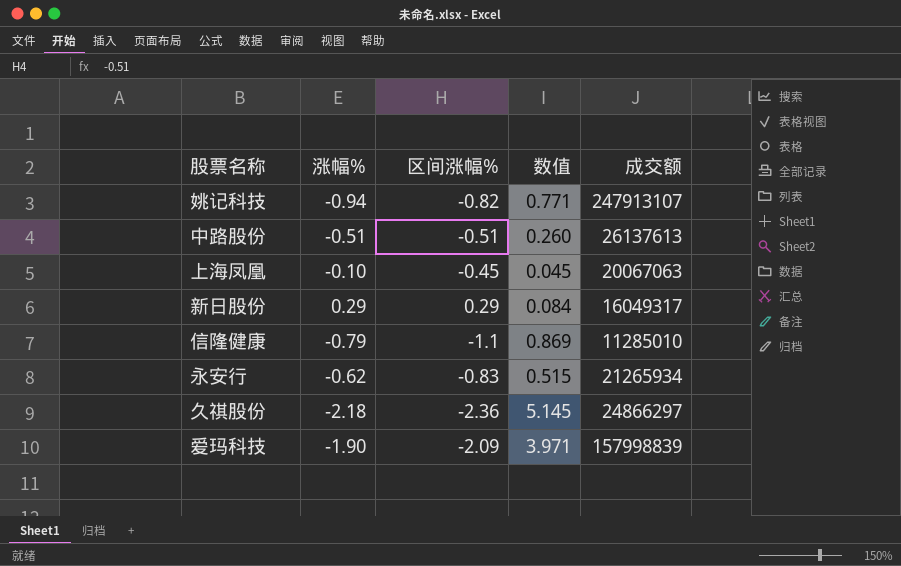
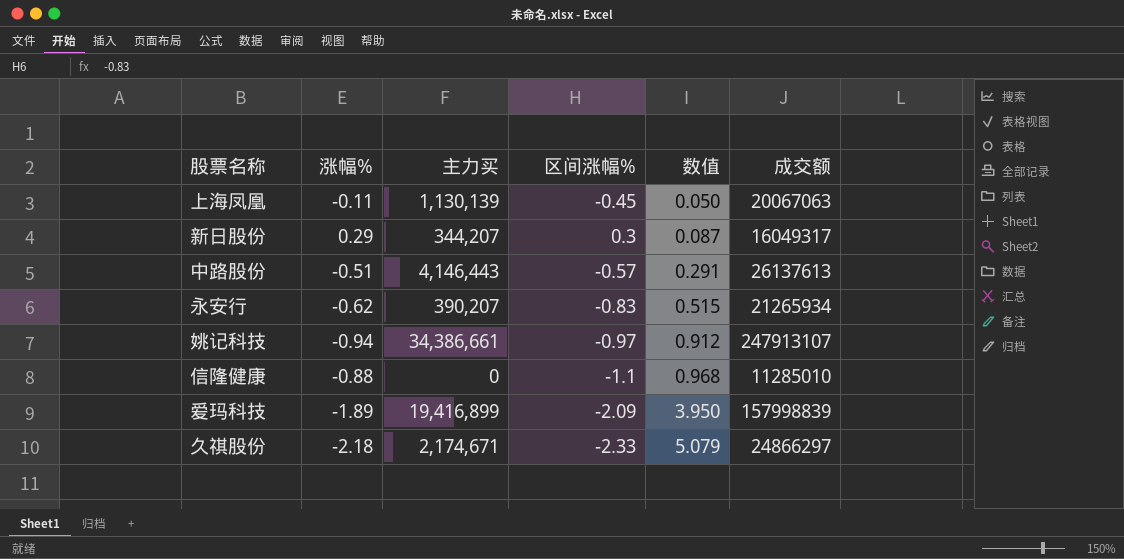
row order: none -> 数值 ascending
column 主力买 | position: none -> 3
上海凤凰 | 涨幅%: -0.10 -> -0.11
上海凤凰 | 数值: 0.045 -> 0.050
新日股份 | 区间涨幅%: 0.29 -> 0.3
新日股份 | 数值: 0.084 -> 0.087
中路股份 | 区间涨幅%: -0.51 -> -0.57
中路股份 | 数值: 0.260 -> 0.291
姚记科技 | 区间涨幅%: -0.82 -> -0.97
姚记科技 | 数值: 0.771 -> 0.912
信隆健康 | 涨幅%: -0.79 -> -0.88
信隆健康 | 数值: 0.869 -> 0.968
爱玛科技 | 涨幅%: -1.90 -> -1.89
爱玛科技 | 数值: 3.971 -> 3.950
久祺股份 | 区间涨幅%: -2.36 -> -2.33
久祺股份 | 数值: 5.145 -> 5.079

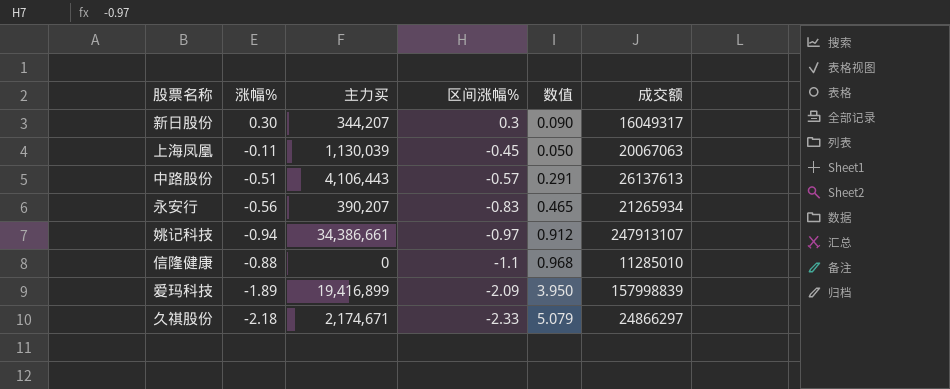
row order: 数值 ascending -> 区间涨幅% descending
新日股份 | 涨幅%: 0.29 -> 0.30
新日股份 | 数值: 0.087 -> 0.090
上海凤凰 | 主力买: 1,130,139 -> 1,130,039
中路股份 | 主力买: 4,146,443 -> 4,106,443
永安行 | 涨幅%: -0.62 -> -0.56
永安行 | 数值: 0.515 -> 0.465

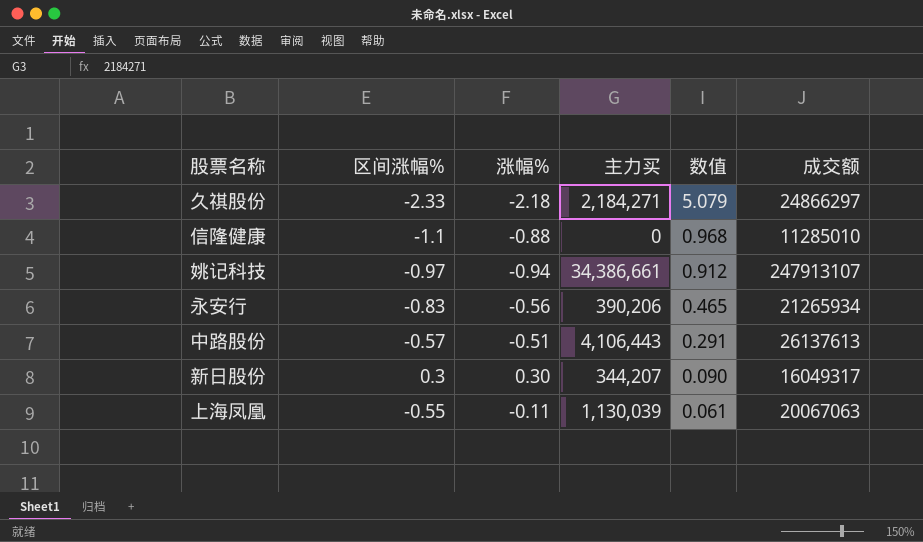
row order: 区间涨幅% descending -> 数值 descending
column 区间涨幅% | position: 4 -> 2
row 爱玛科技: -1.89 | 19,416,899 | -2.09 | 3.950 | 157998839 -> none
久祺股份 | 主力买: 2,174,671 -> 2,184,271
永安行 | 主力买: 390,207 -> 390,206
上海凤凰 | 区间涨幅%: -0.45 -> -0.55
上海凤凰 | 数值: 0.050 -> 0.061

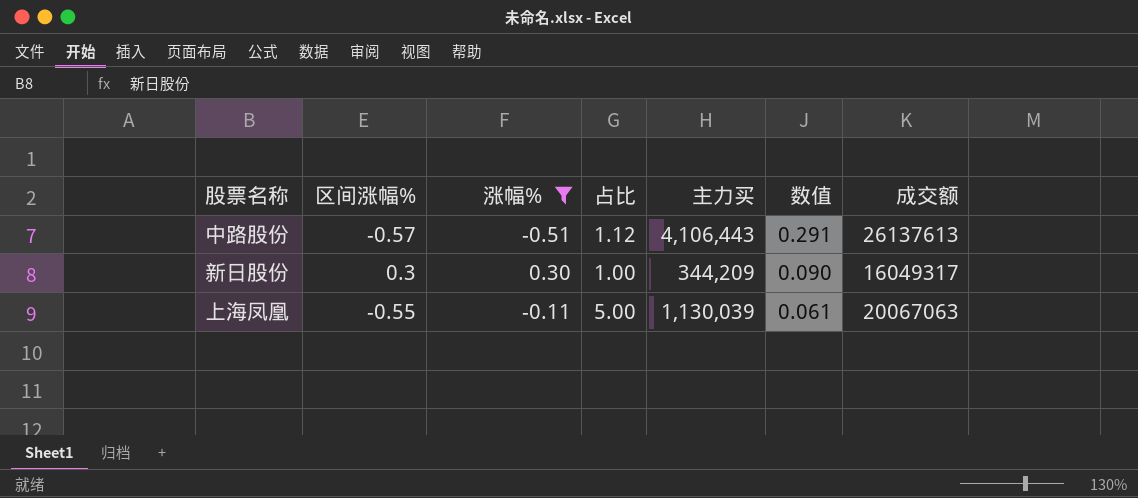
filter: none -> 涨幅% >= -0.51
column 占比 | formula: none -> [区间涨幅%] / [涨幅%]
新日股份 | 主力买: 344,207 -> 344,209

